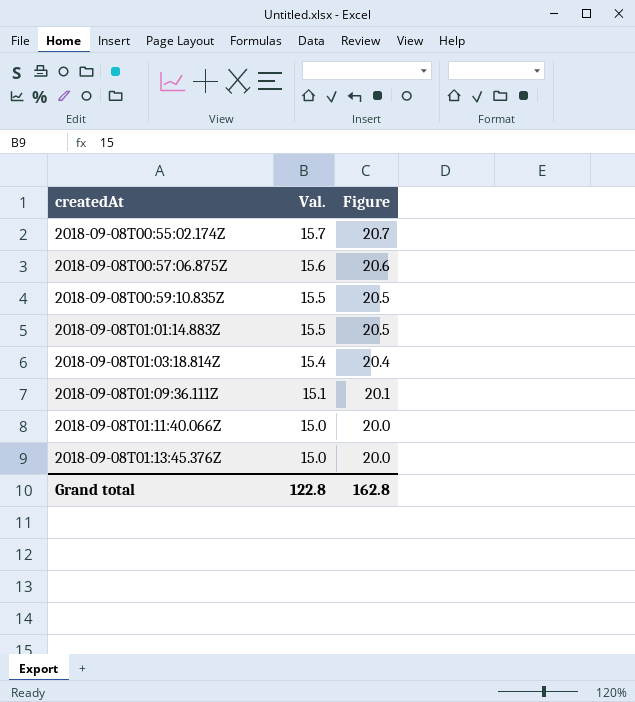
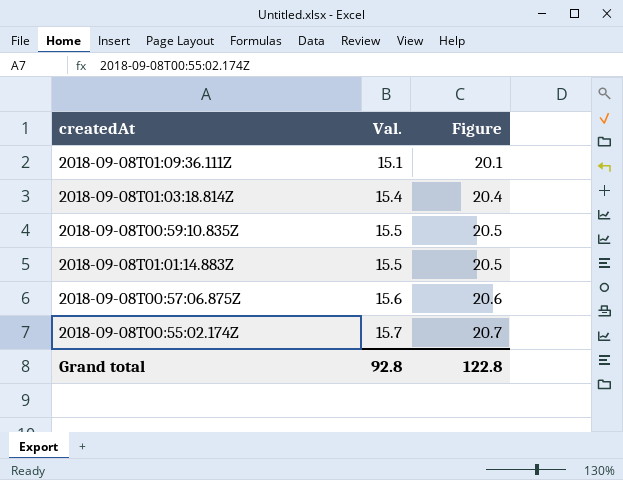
row order: createdAt ascending -> Val. ascending
row 2018-09-08T01:11:40.066Z: 15.0 | 20.0 -> none
row 2018-09-08T01:13:45.376Z: 15.0 | 20.0 -> none
Grand total | Val.: 122.8 -> 92.8
Grand total | Figure: 162.8 -> 122.8

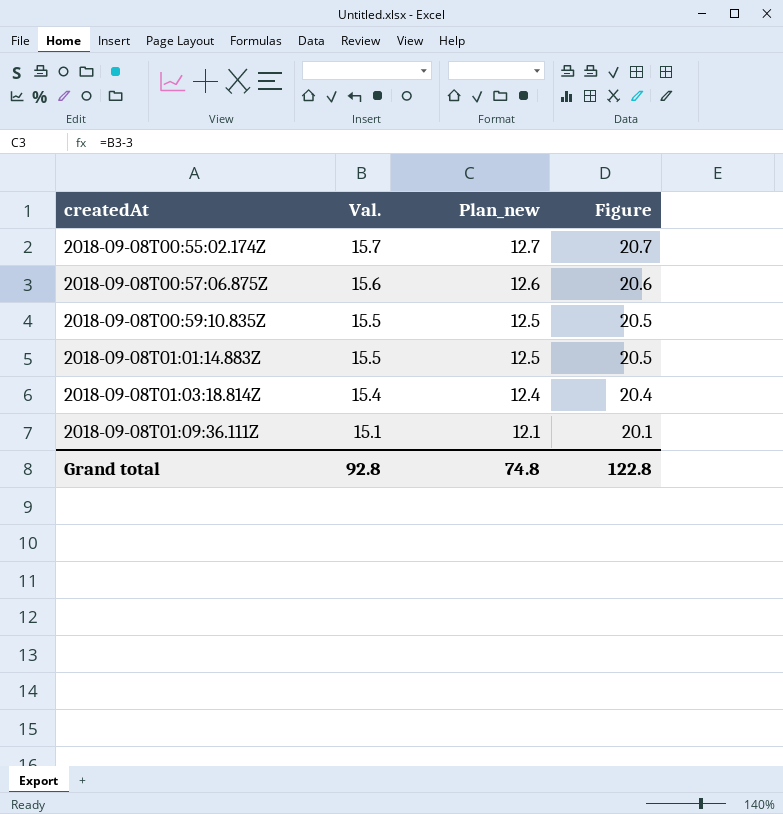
row order: Val. ascending -> createdAt ascending
column Plan_new | formula: none -> [Val.] - 3

